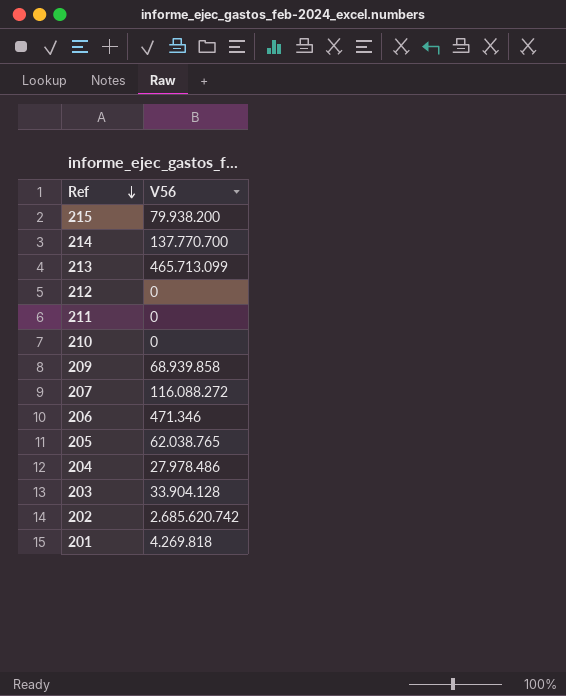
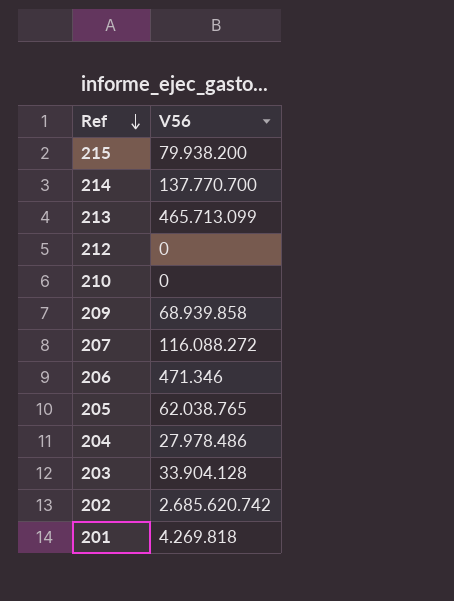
row 211: 0 -> none

